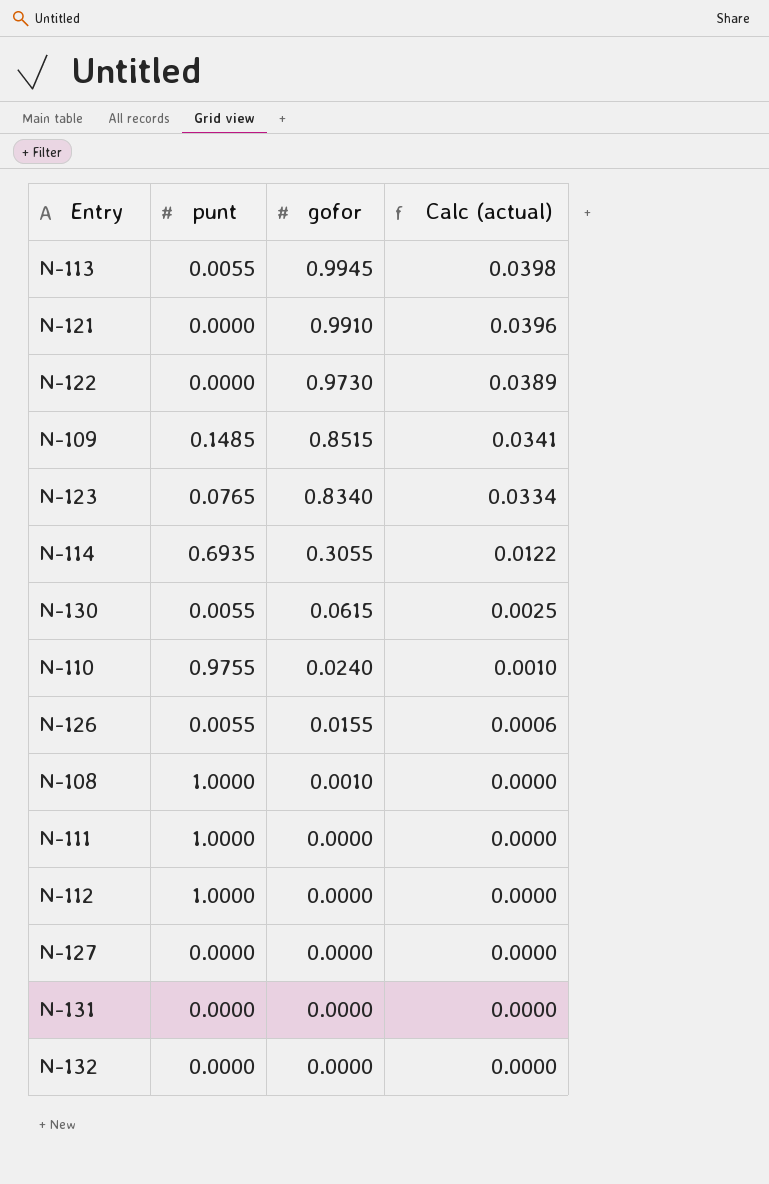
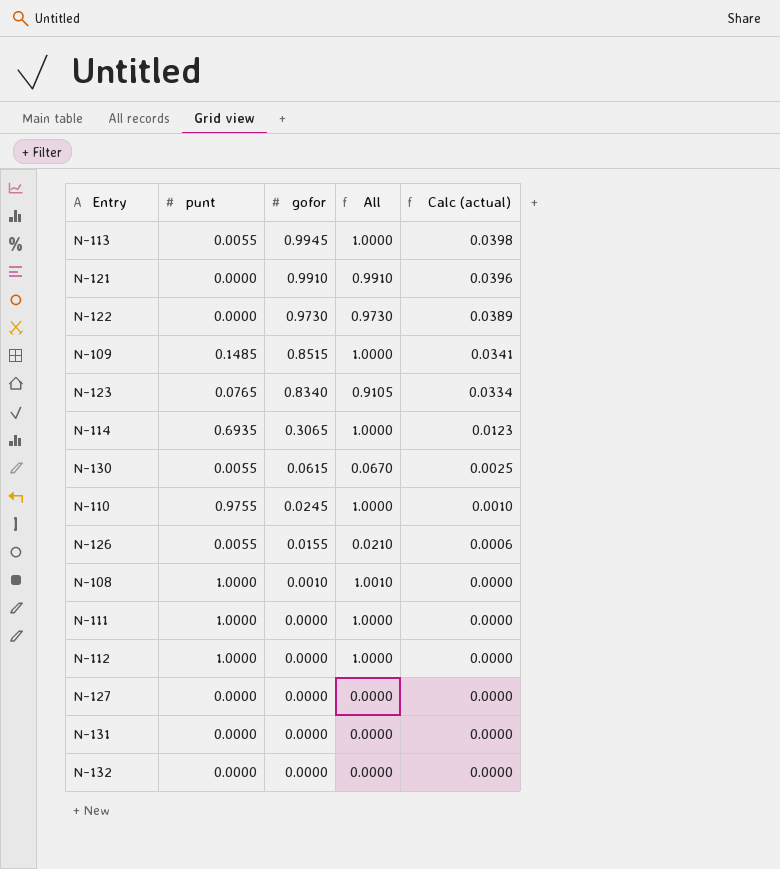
column All | formula: none -> [punt] + [gofor]
N-114 | gofor: 0.3055 -> 0.3065
N-114 | Calc (actual): 0.0122 -> 0.0123
N-110 | gofor: 0.0240 -> 0.0245

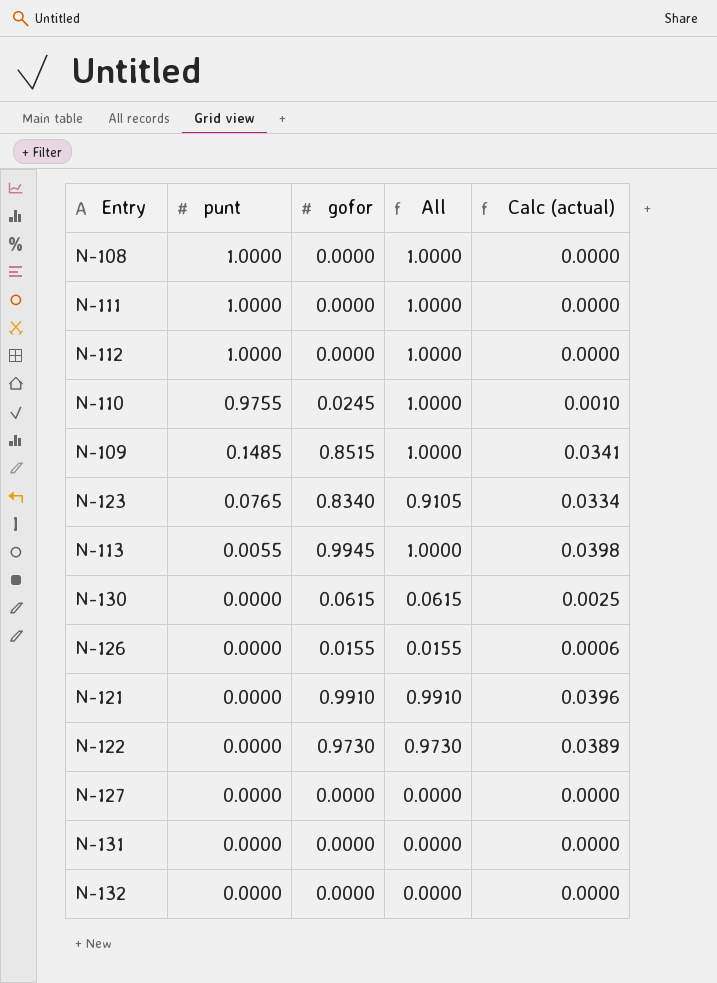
row order: gofor descending -> punt descending
row N-114: 0.6935 | 0.3065 | 1.0000 | 0.0123 -> none
N-108 | gofor: 0.0010 -> 0.0000
N-108 | All: 1.0010 -> 1.0000
N-130 | punt: 0.0055 -> 0.0000
N-130 | All: 0.0670 -> 0.0615
N-126 | punt: 0.0055 -> 0.0000
N-126 | All: 0.0210 -> 0.0155

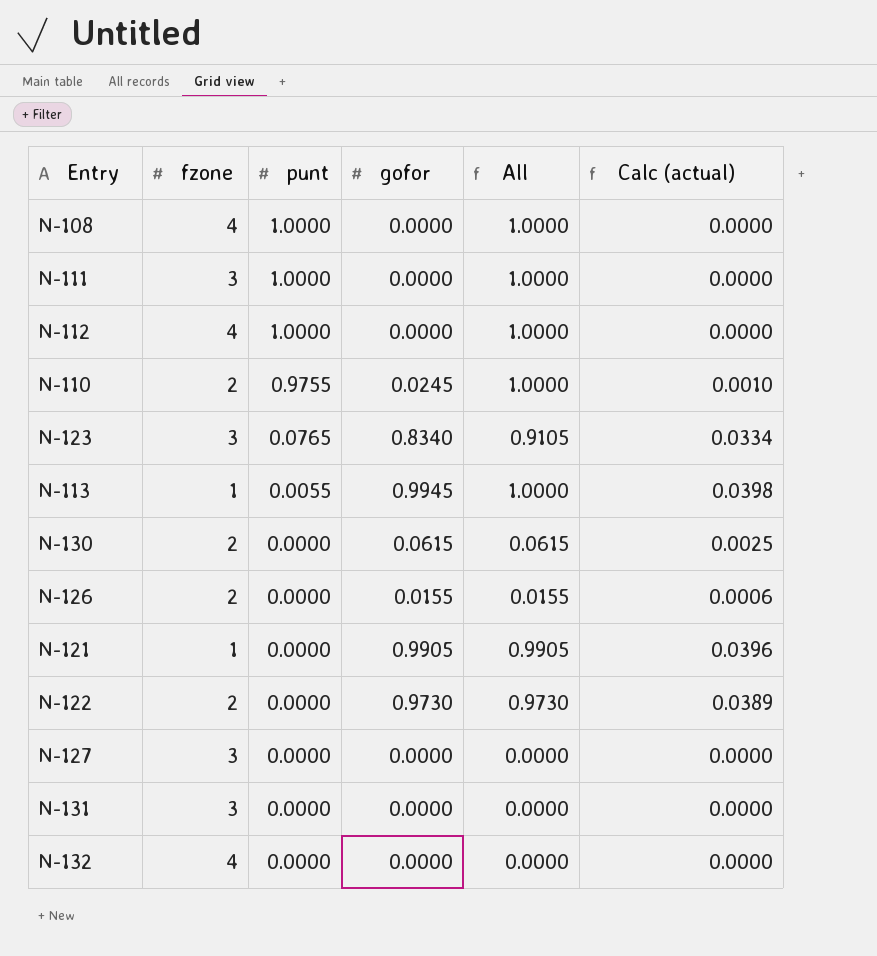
column fzone | position: none -> 2
row N-109: 0.1485 | 0.8515 | 1.0000 | 0.0341 -> none
N-121 | gofor: 0.9910 -> 0.9905
N-121 | All: 0.9910 -> 0.9905

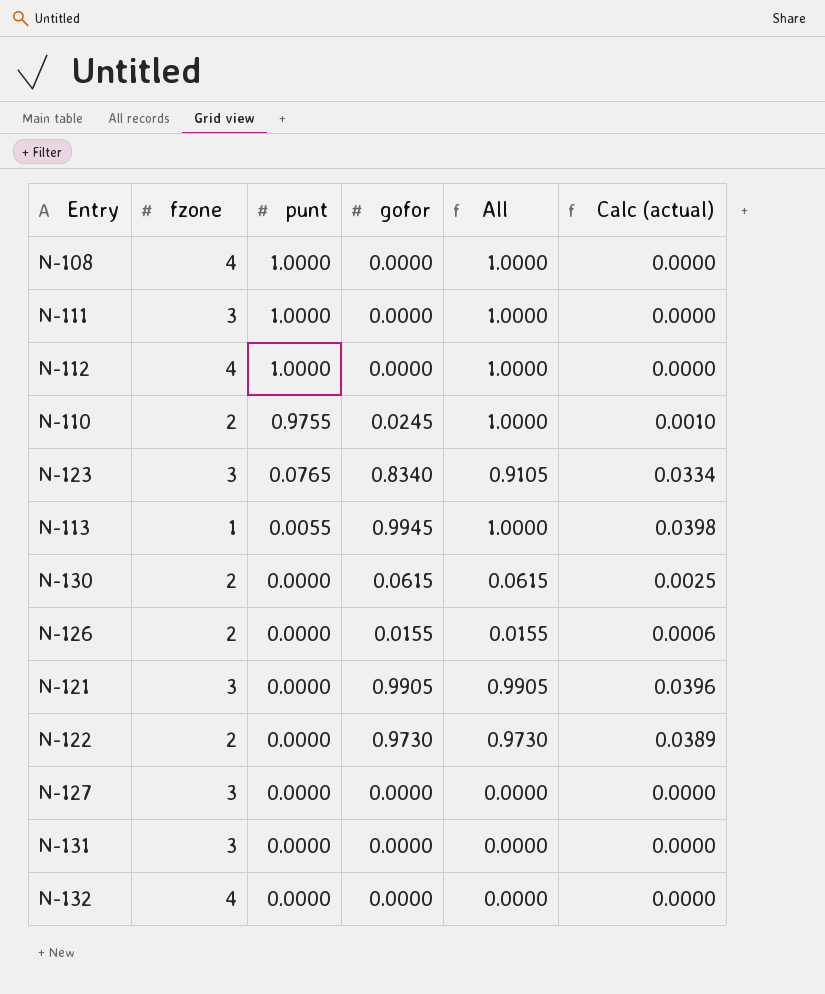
N-121 | fzone: 1 -> 3

